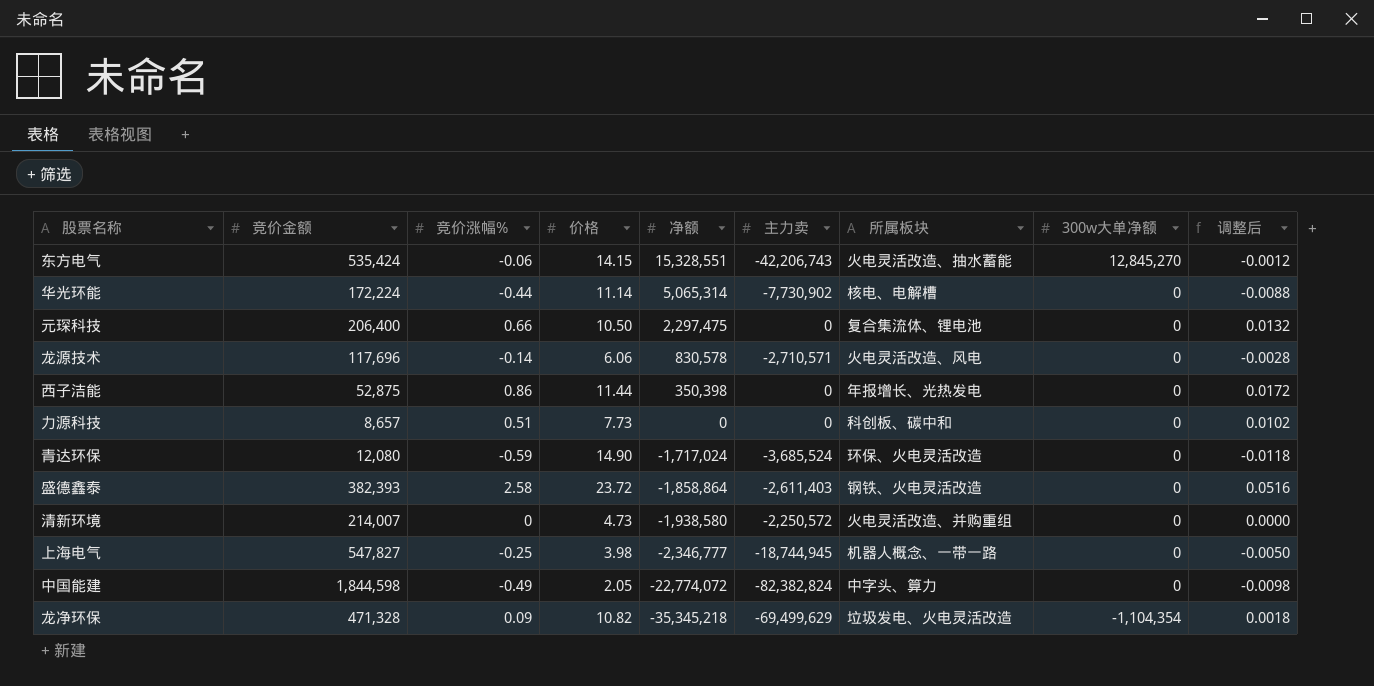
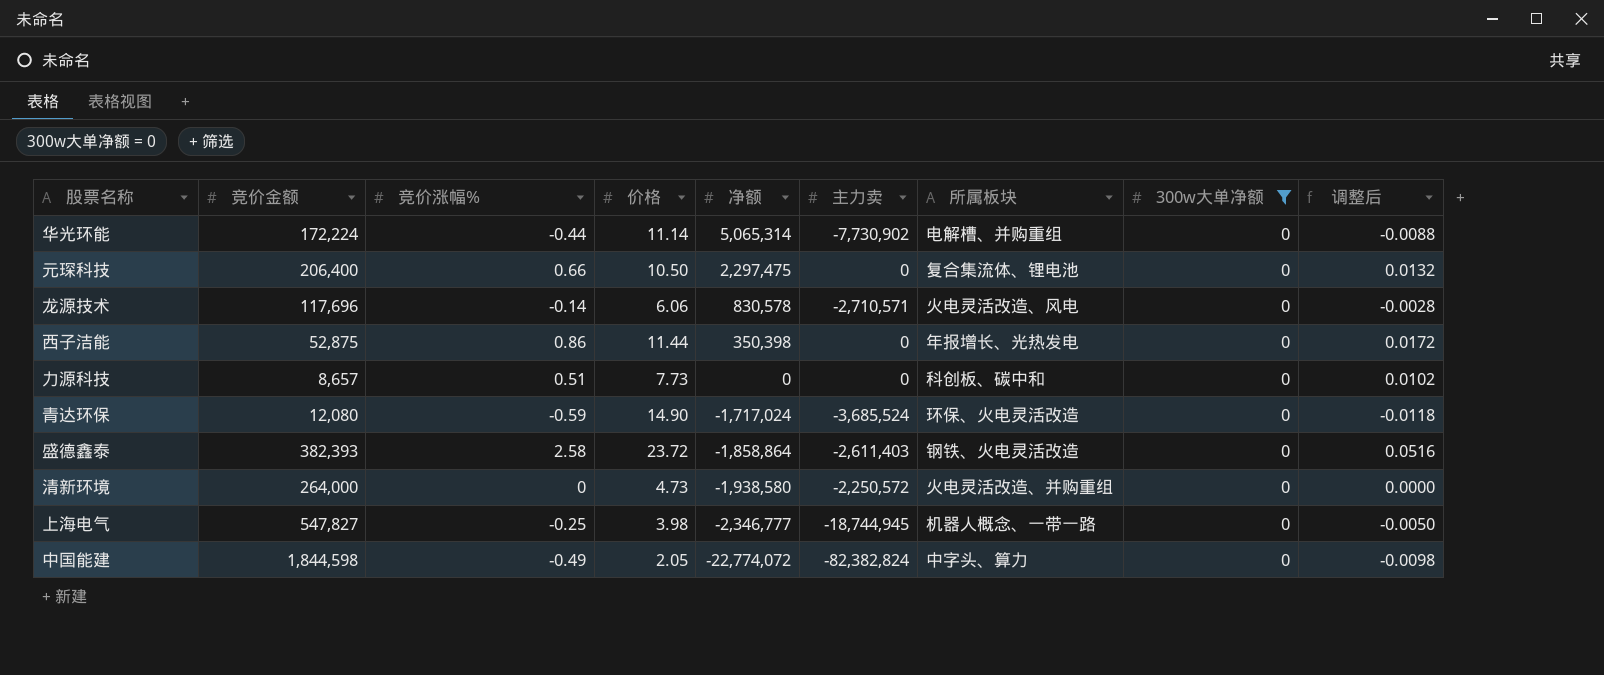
filter: none -> 300w大单净额 = 0
华光环能 | 所属板块: 核电、电解槽 -> 电解槽、并购重组
清新环境 | 竞价金额: 214,007 -> 264,000

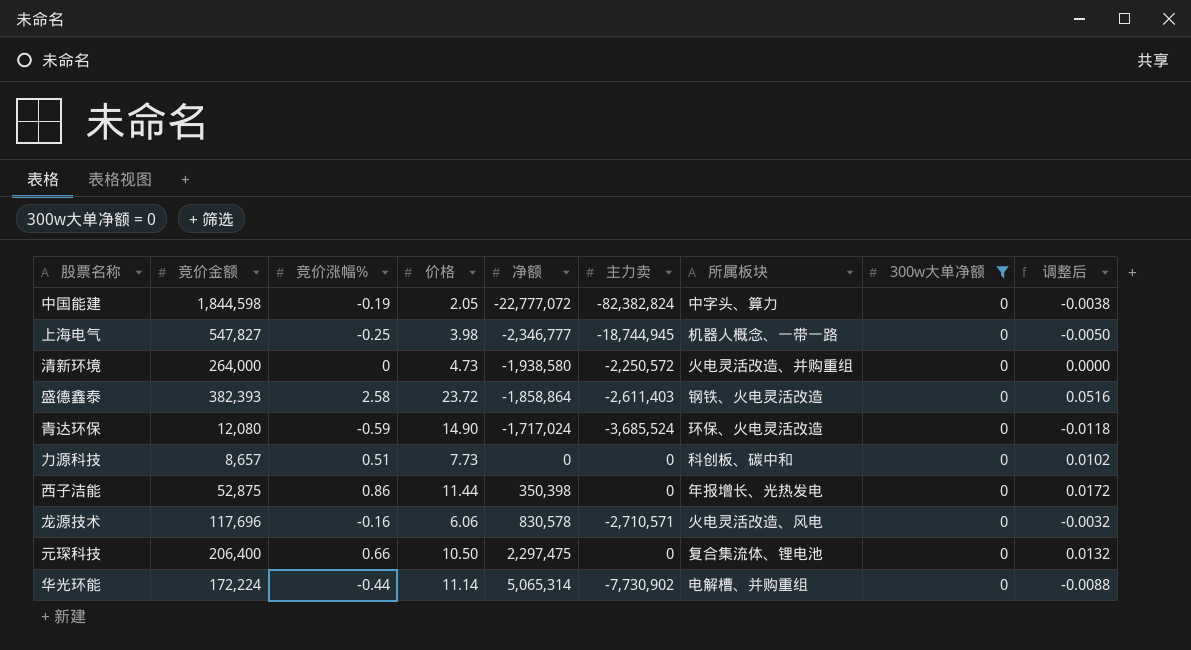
row order: 净额 descending -> 净额 ascending
中国能建 | 竞价涨幅%: -0.49 -> -0.19
中国能建 | 净额: -22,774,072 -> -22,777,072
中国能建 | 调整后: -0.0098 -> -0.0038
龙源技术 | 竞价涨幅%: -0.14 -> -0.16
龙源技术 | 调整后: -0.0028 -> -0.0032

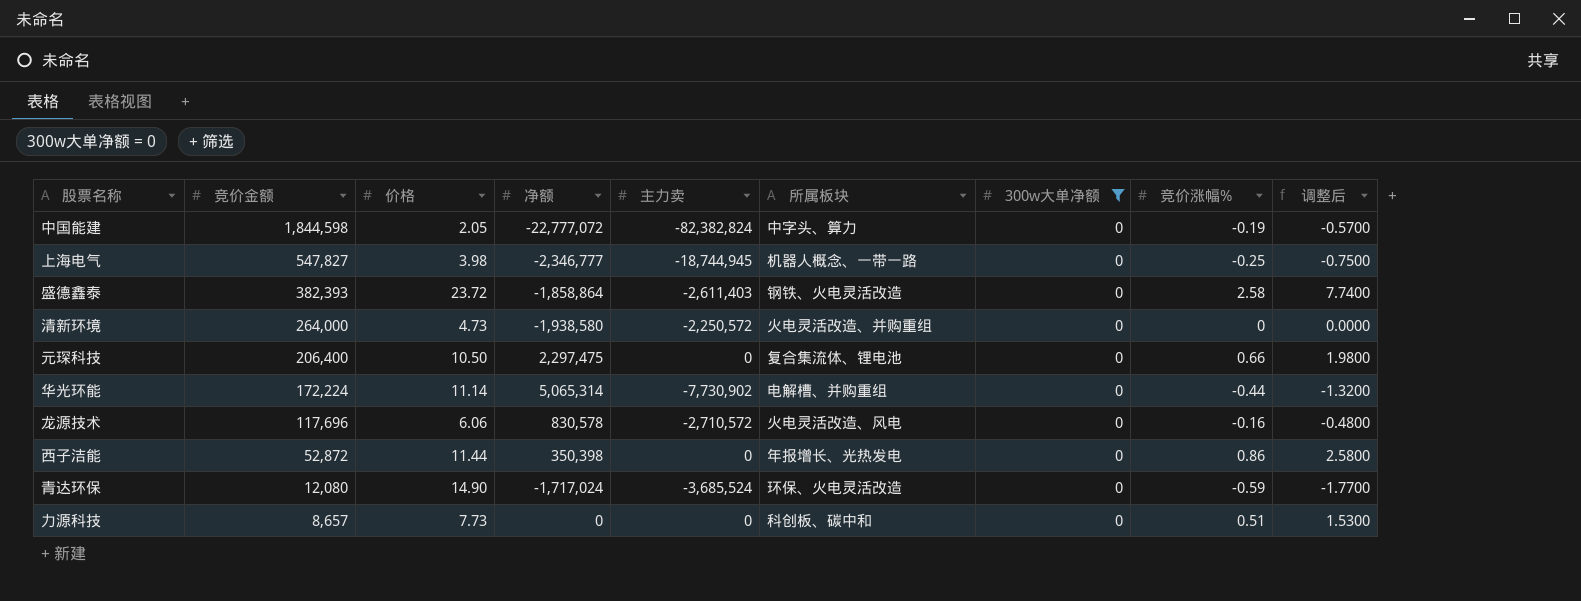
row order: 净额 ascending -> 竞价金额 descending
column 竞价涨幅% | position: 3 -> 8
column 调整后 | formula: [竞价涨幅%] * 0.02 -> [竞价涨幅%] * 3
龙源技术 | 主力卖: -2,710,571 -> -2,710,572
西子洁能 | 竞价金额: 52,875 -> 52,872

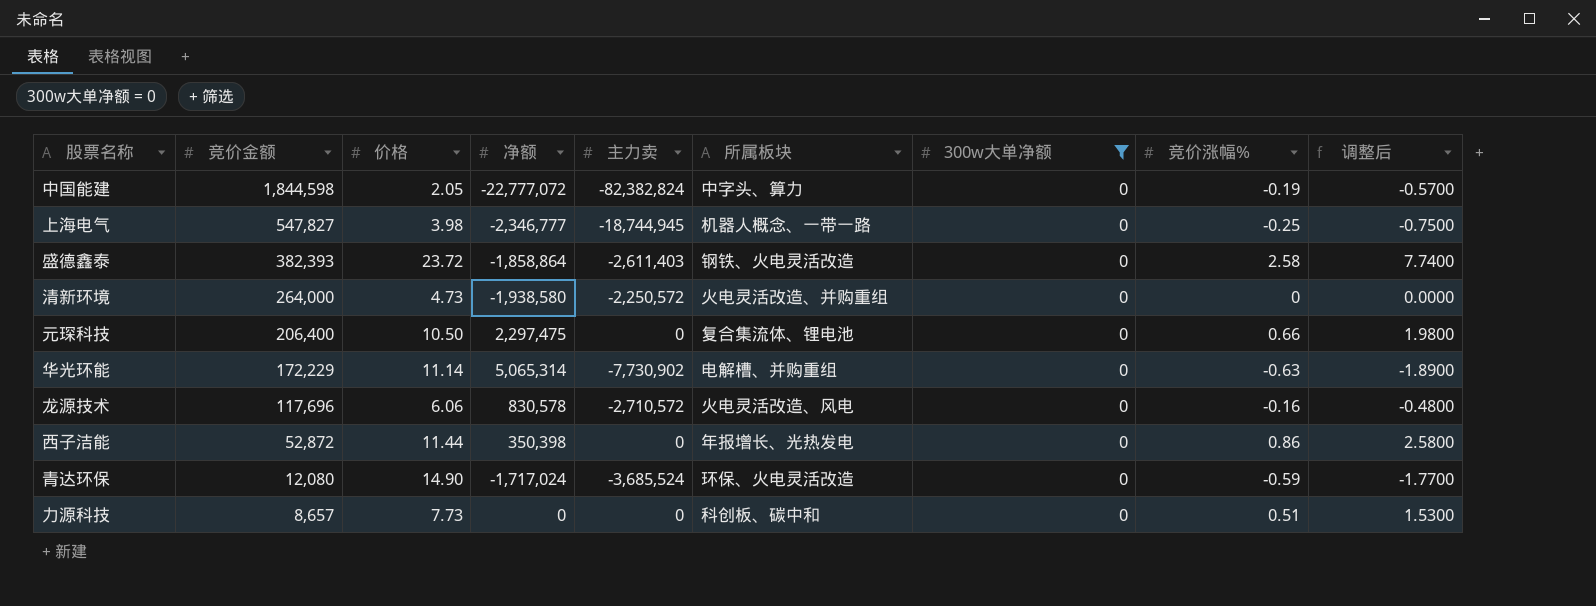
华光环能 | 竞价金额: 172,224 -> 172,229
华光环能 | 竞价涨幅%: -0.44 -> -0.63
华光环能 | 调整后: -1.3200 -> -1.8900

